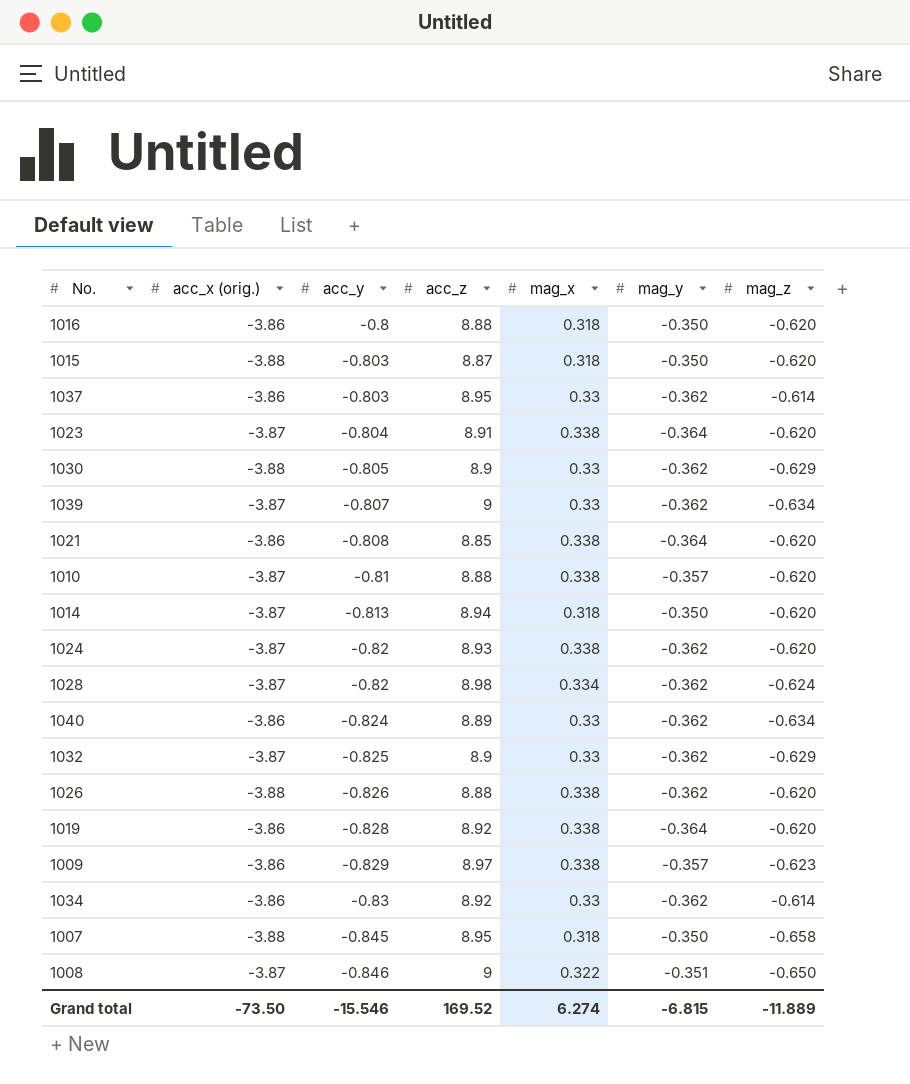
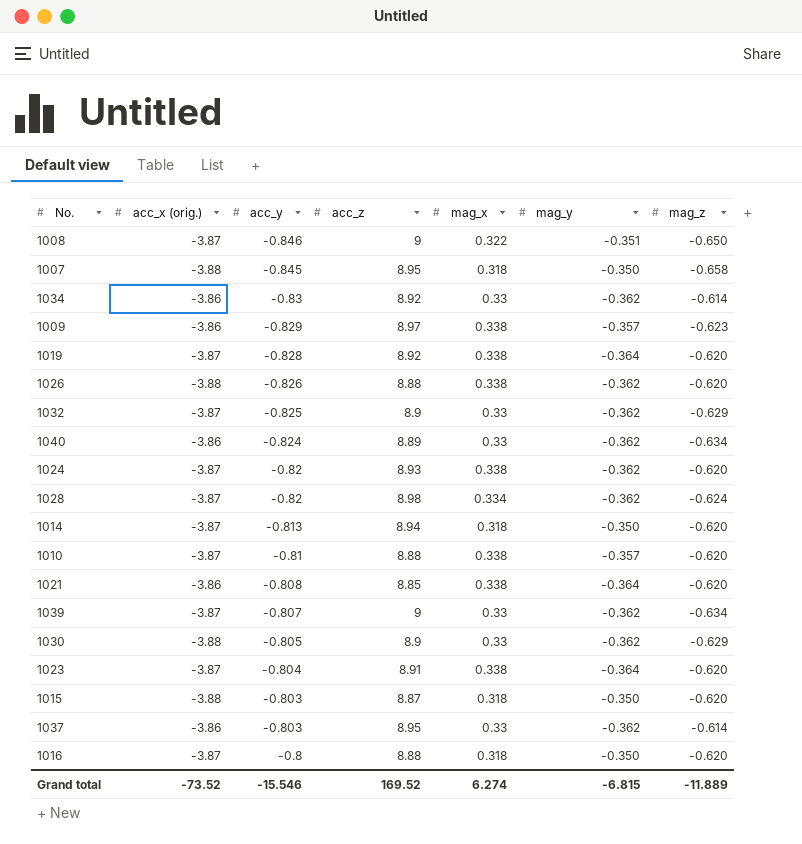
row order: acc_y descending -> acc_y ascending
1019 | acc_x (orig.): -3.86 -> -3.87
1016 | acc_x (orig.): -3.86 -> -3.87
Grand total | acc_x (orig.): -73.50 -> -73.52

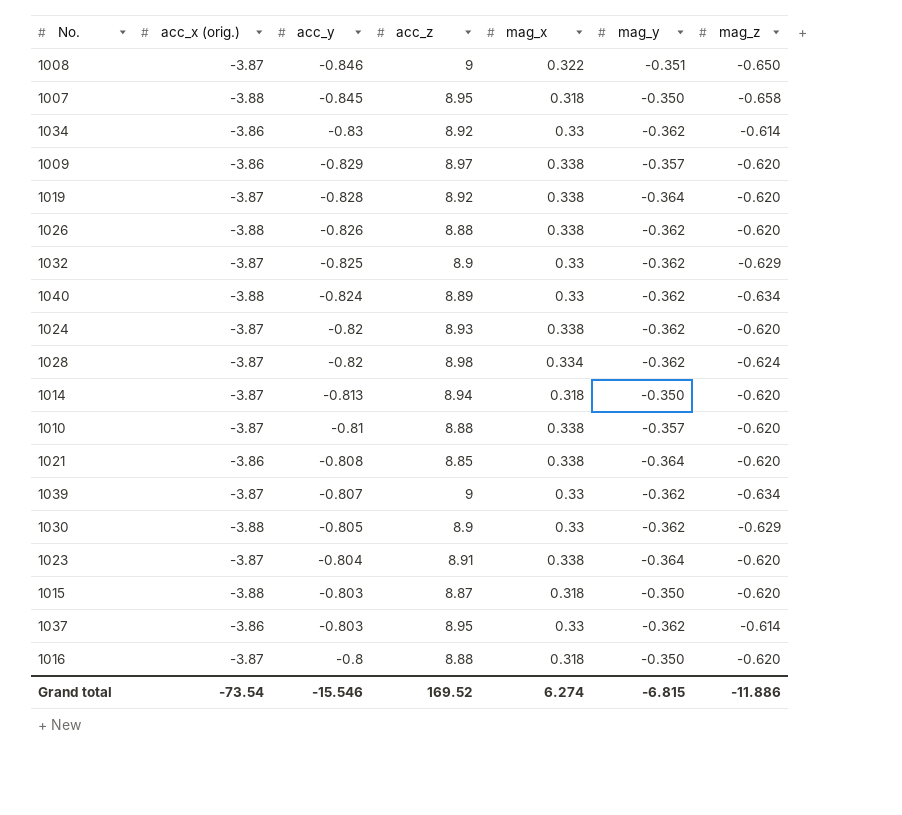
1009 | mag_z: -0.623 -> -0.620
1040 | acc_x (orig.): -3.86 -> -3.88
Grand total | acc_x (orig.): -73.52 -> -73.54
Grand total | mag_z: -11.889 -> -11.886

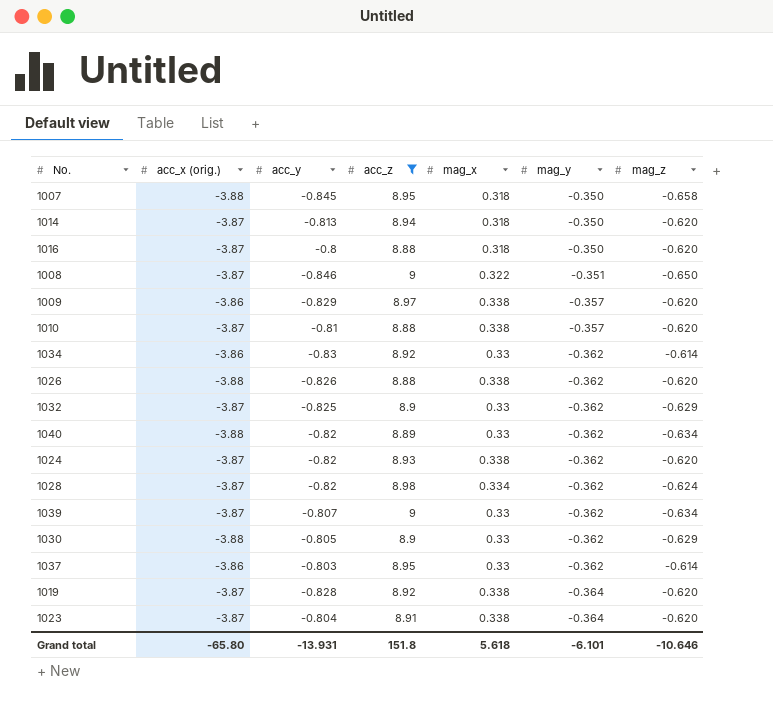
filter: none -> acc_z >= 8.88
row order: acc_y ascending -> mag_y descending
1040 | acc_y: -0.824 -> -0.82
Grand total | acc_x (orig.): -73.54 -> -65.80
Grand total | acc_y: -15.546 -> -13.931
Grand total | acc_z: 169.52 -> 151.8
Grand total | mag_x: 6.274 -> 5.618
Grand total | mag_y: -6.815 -> -6.101
Grand total | mag_z: -11.886 -> -10.646

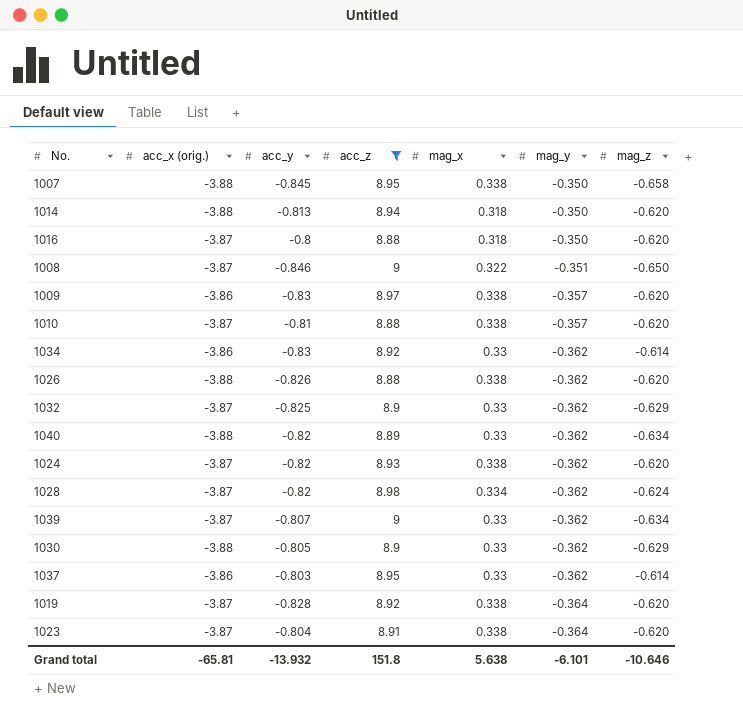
1007 | mag_x: 0.318 -> 0.338
1014 | acc_x (orig.): -3.87 -> -3.88
1009 | acc_y: -0.829 -> -0.83
Grand total | acc_x (orig.): -65.80 -> -65.81
Grand total | acc_y: -13.931 -> -13.932
Grand total | mag_x: 5.618 -> 5.638

